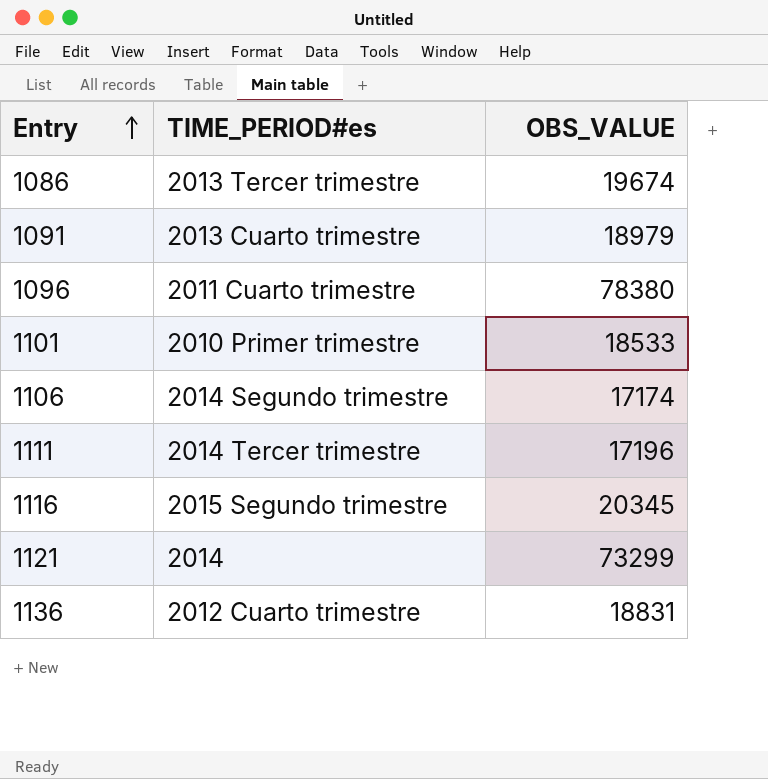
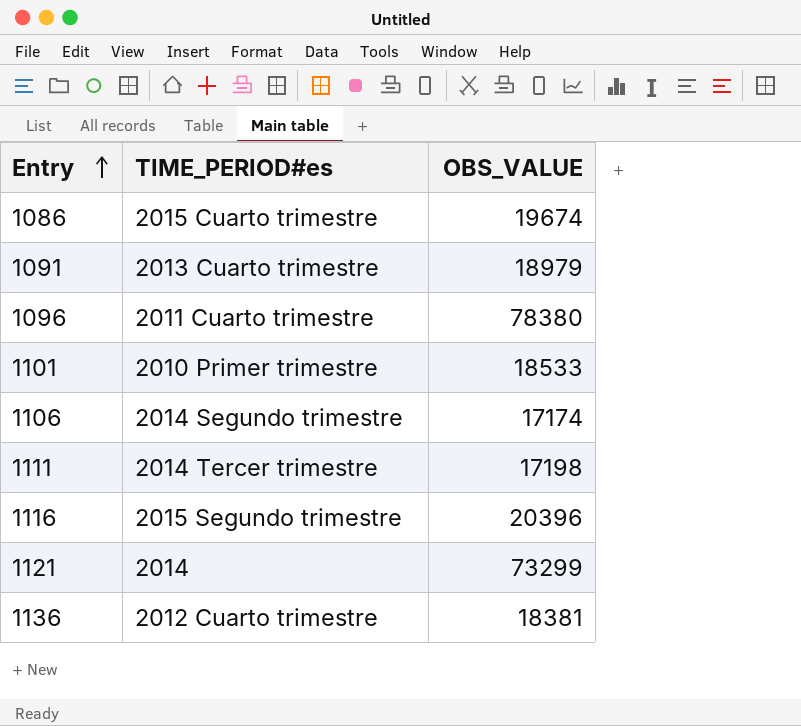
1086 | TIME_PERIOD#es: 2013 Tercer trimestre -> 2015 Cuarto trimestre
1111 | OBS_VALUE: 17196 -> 17198
1116 | OBS_VALUE: 20345 -> 20396
1136 | OBS_VALUE: 18831 -> 18381

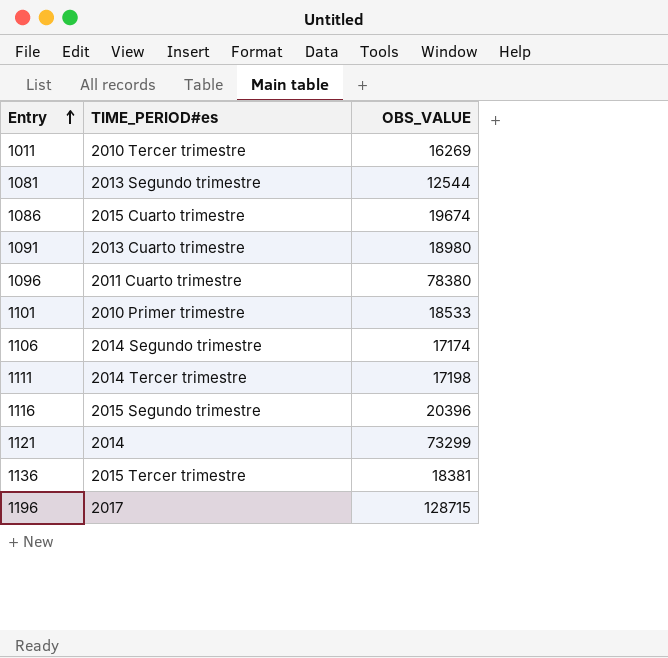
row 1011: none -> 2010 Tercer trimestre | 16269
row 1081: none -> 2013 Segundo trimestre | 12544
1091 | OBS_VALUE: 18979 -> 18980
1136 | TIME_PERIOD#es: 2012 Cuarto trimestre -> 2015 Tercer trimestre
row 1196: none -> 2017 | 128715

